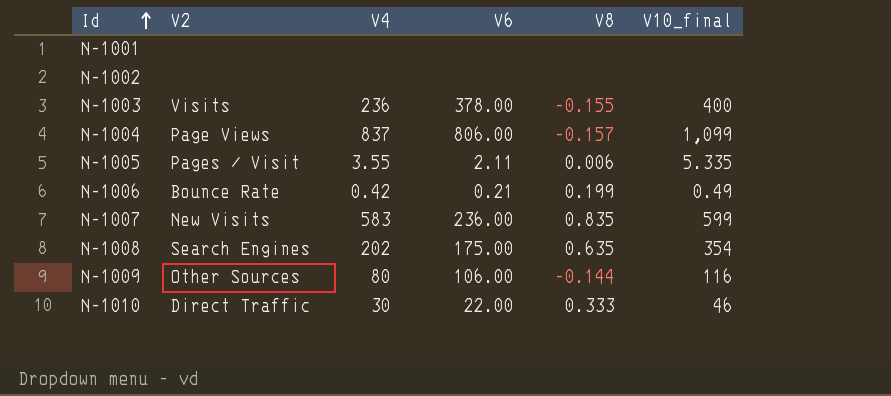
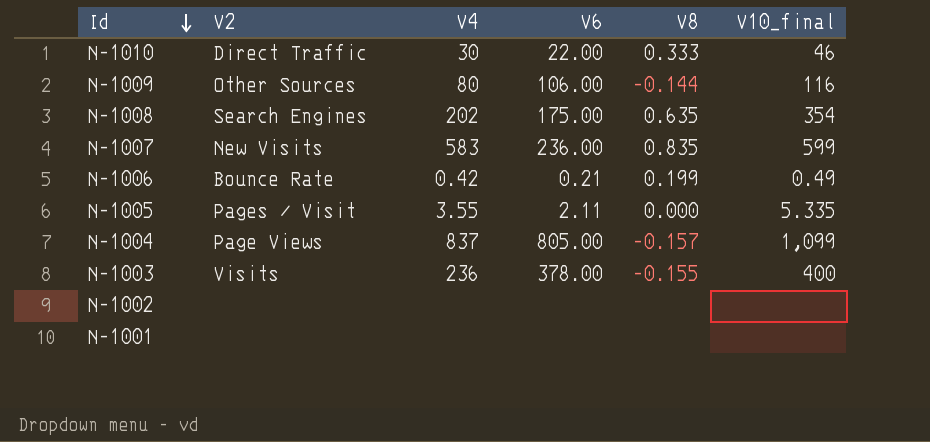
row order: Id ascending -> Id descending
N-1005 | V8: 0.006 -> 0.000
N-1004 | V6: 806.00 -> 805.00

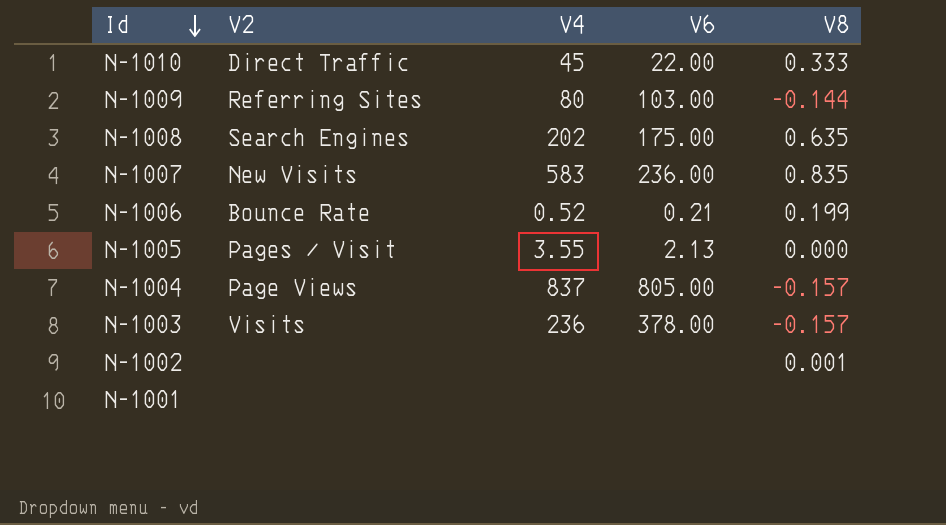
column V10_final | position: 6 -> none
N-1010 | V4: 30 -> 45
N-1009 | V2: Other Sources -> Referring Sites
N-1009 | V6: 106.00 -> 103.00
N-1006 | V4: 0.42 -> 0.52
N-1005 | V6: 2.11 -> 2.13
N-1003 | V8: -0.155 -> -0.157
N-1002 | V8: none -> 0.001

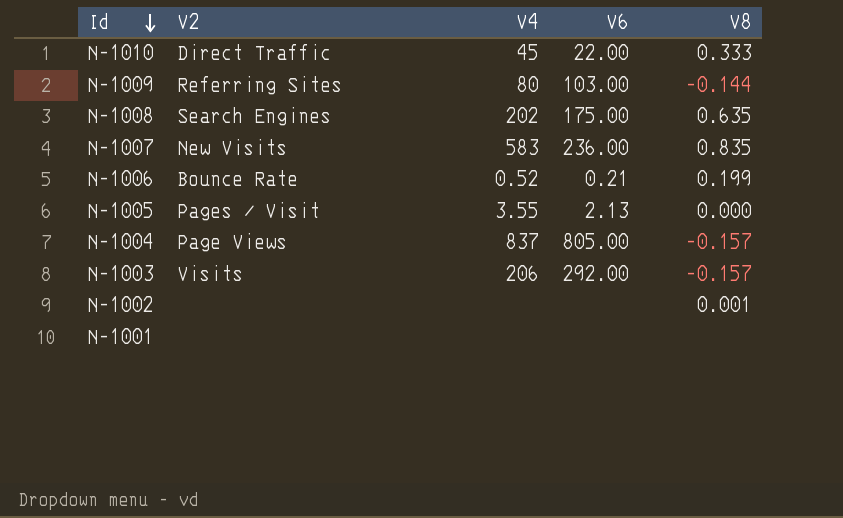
N-1003 | V4: 236 -> 206
N-1003 | V6: 378.00 -> 292.00

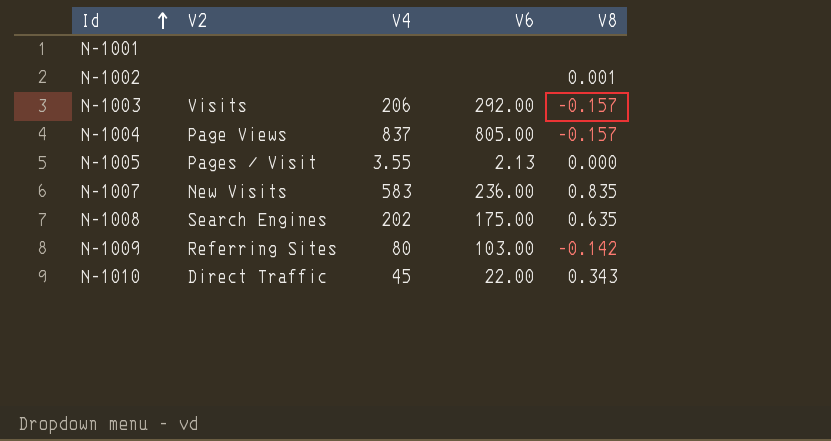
row order: Id descending -> Id ascending
row N-1006: Bounce Rate | 0.52 | 0.21 | 0.199 -> none
N-1009 | V8: -0.144 -> -0.142
N-1010 | V8: 0.333 -> 0.343

